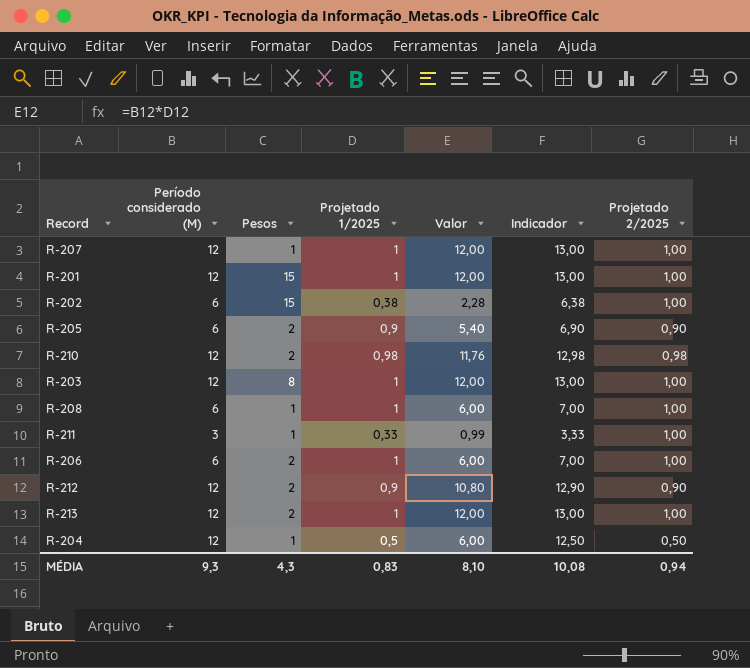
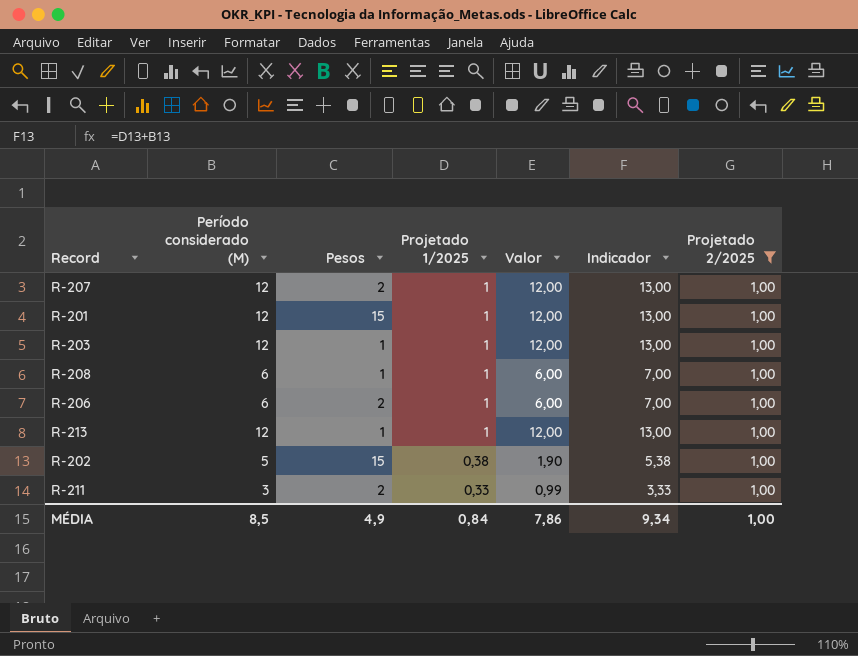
filter: none -> Projetado 2/2025 = 1,00
row order: none -> Projetado 1/2025 descending
R-207 | Pesos: 1 -> 2
R-203 | Pesos: 8 -> 1
R-213 | Pesos: 2 -> 1
R-202 | Período considerado (M): 6 -> 5
R-202 | Valor: 2,28 -> 1,90
R-202 | Indicador: 6,38 -> 5,38
R-211 | Pesos: 1 -> 2
MÉDIA | Período considerado (M): 9,3 -> 8,5
MÉDIA | Pesos: 4,3 -> 4,9
MÉDIA | Projetado 1/2025: 0,83 -> 0,84
MÉDIA | Valor: 8,10 -> 7,86
MÉDIA | Indicador: 10,08 -> 9,34
MÉDIA | Projetado 2/2025: 0,94 -> 1,00

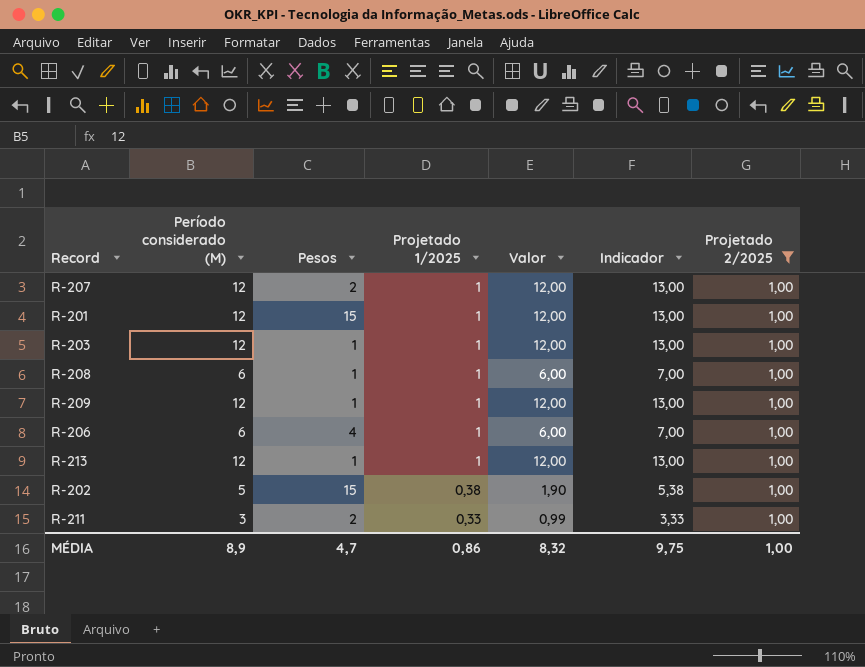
row R-209: none -> 12 | 1 | 1 | 12,00 | 13,00 | 1,00
R-206 | Pesos: 2 -> 4
MÉDIA | Período considerado (M): 8,5 -> 8,9
MÉDIA | Pesos: 4,9 -> 4,7
MÉDIA | Projetado 1/2025: 0,84 -> 0,86
MÉDIA | Valor: 7,86 -> 8,32
MÉDIA | Indicador: 9,34 -> 9,75

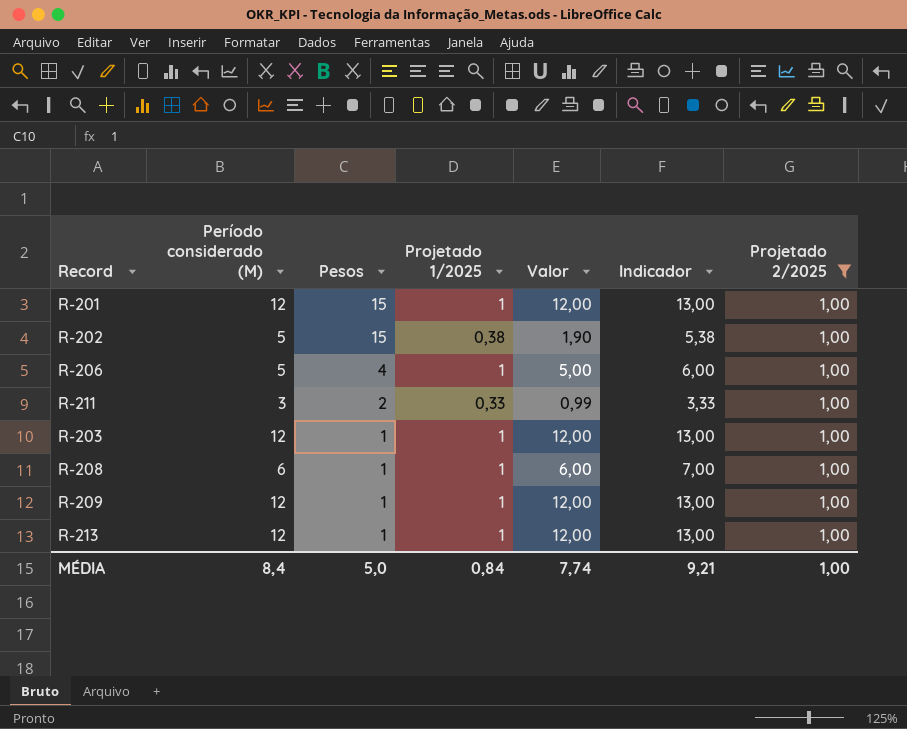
row order: Projetado 1/2025 descending -> Pesos descending
row R-207: 12 | 2 | 1 | 12,00 | 13,00 | 1,00 -> none
R-206 | Período considerado (M): 6 -> 5
R-206 | Valor: 6,00 -> 5,00
R-206 | Indicador: 7,00 -> 6,00
MÉDIA | Período considerado (M): 8,9 -> 8,4
MÉDIA | Pesos: 4,7 -> 5,0
MÉDIA | Projetado 1/2025: 0,86 -> 0,84
MÉDIA | Valor: 8,32 -> 7,74
MÉDIA | Indicador: 9,75 -> 9,21

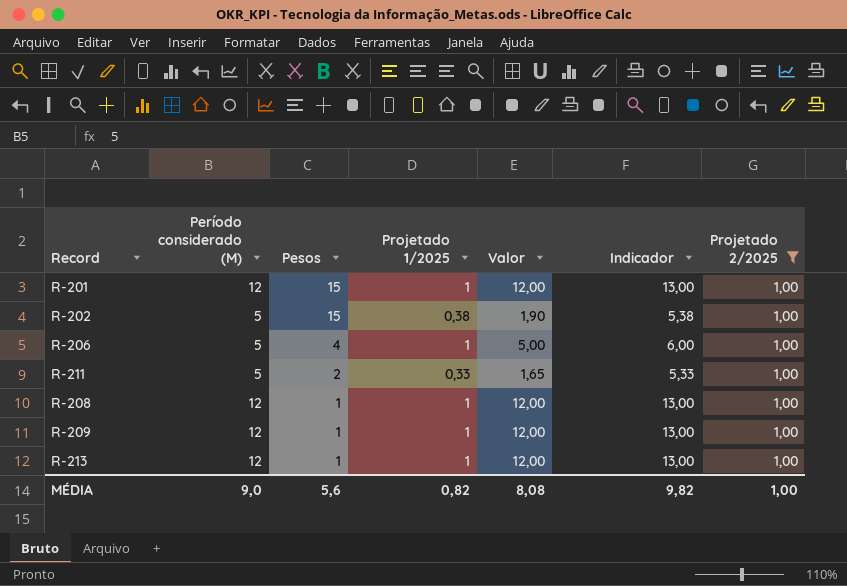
row R-203: 12 | 1 | 1 | 12,00 | 13,00 | 1,00 -> none
R-211 | Período considerado (M): 3 -> 5
R-211 | Valor: 0,99 -> 1,65
R-211 | Indicador: 3,33 -> 5,33
R-208 | Período considerado (M): 6 -> 12
R-208 | Valor: 6,00 -> 12,00
R-208 | Indicador: 7,00 -> 13,00
MÉDIA | Período considerado (M): 8,4 -> 9,0
MÉDIA | Pesos: 5,0 -> 5,6
MÉDIA | Projetado 1/2025: 0,84 -> 0,82
MÉDIA | Valor: 7,74 -> 8,08
MÉDIA | Indicador: 9,21 -> 9,82

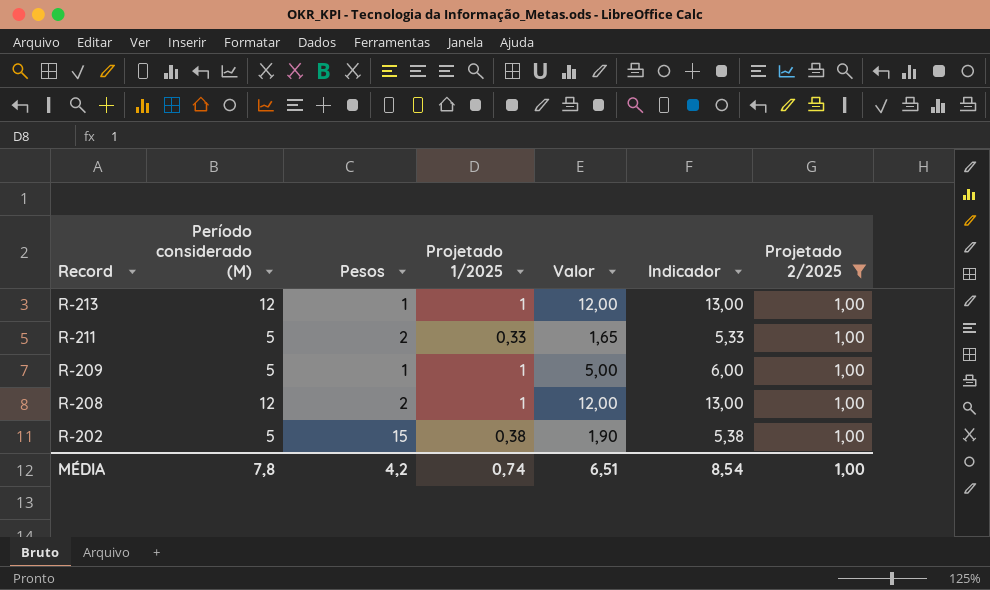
row order: Pesos descending -> Record descending
row R-201: 12 | 15 | 1 | 12,00 | 13,00 | 1,00 -> none
row R-206: 5 | 4 | 1 | 5,00 | 6,00 | 1,00 -> none
R-209 | Período considerado (M): 12 -> 5
R-209 | Valor: 12,00 -> 5,00
R-209 | Indicador: 13,00 -> 6,00
R-208 | Pesos: 1 -> 2
MÉDIA | Período considerado (M): 9,0 -> 7,8
MÉDIA | Pesos: 5,6 -> 4,2
MÉDIA | Projetado 1/2025: 0,82 -> 0,74
MÉDIA | Valor: 8,08 -> 6,51
MÉDIA | Indicador: 9,82 -> 8,54

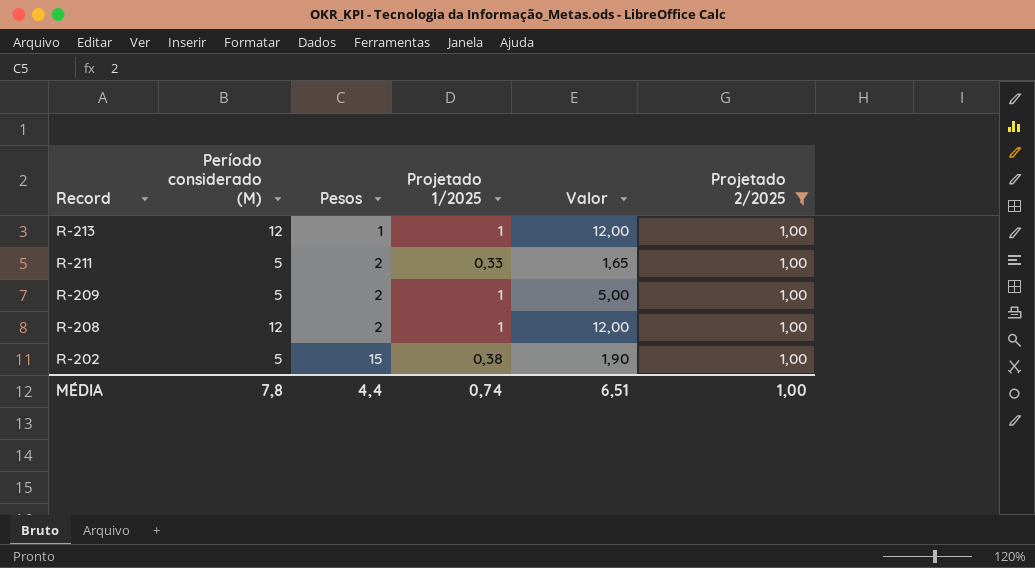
column Indicador | formula: [Período considerado (M)] + [Projetado 1/2025] -> none
R-209 | Pesos: 1 -> 2
MÉDIA | Pesos: 4,2 -> 4,4

